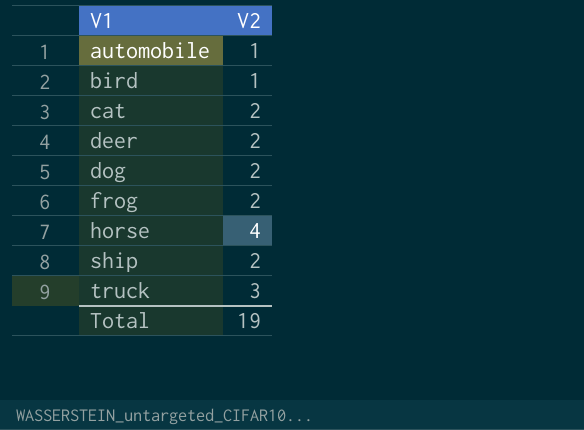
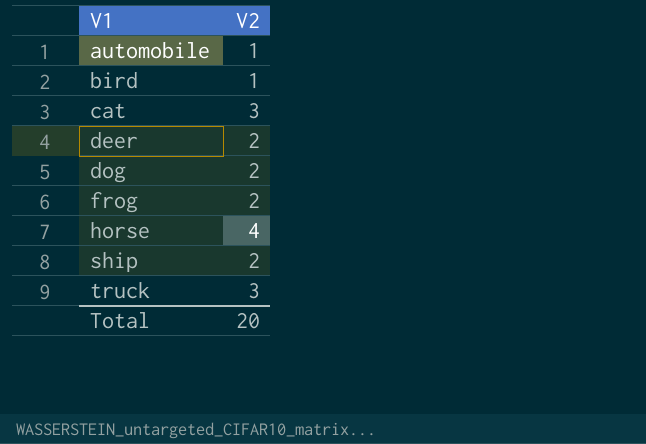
cat | V2: 2 -> 3
Total | V2: 19 -> 20

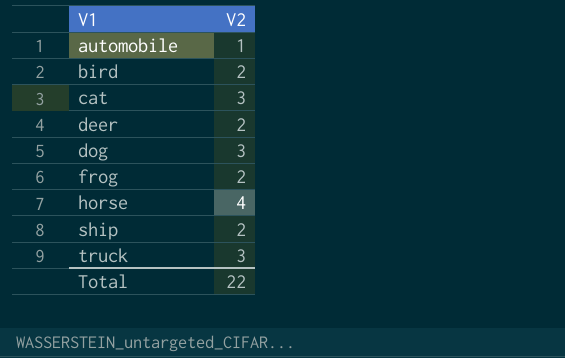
bird | V2: 1 -> 2
dog | V2: 2 -> 3
Total | V2: 20 -> 22

